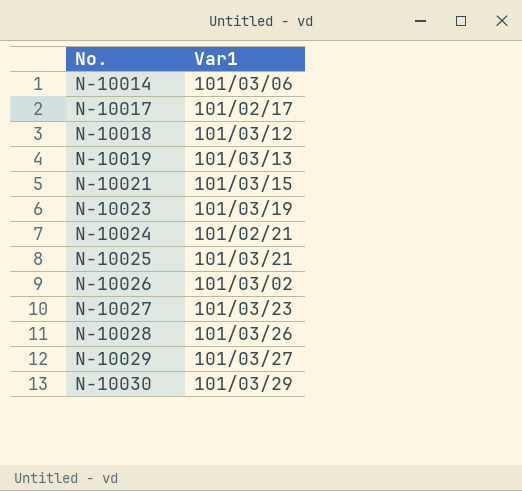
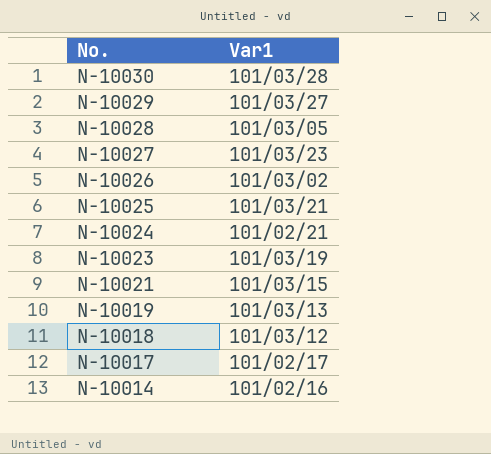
row order: No. ascending -> No. descending
N-10030 | Var1: 101/03/29 -> 101/03/28
N-10028 | Var1: 101/03/26 -> 101/03/05
N-10014 | Var1: 101/03/06 -> 101/02/16

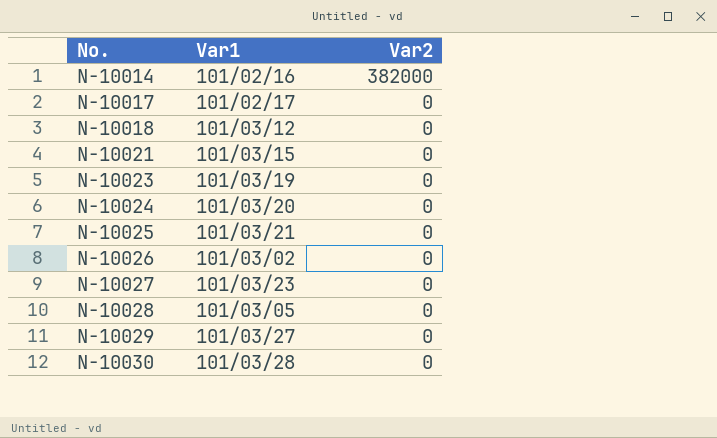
row order: No. descending -> No. ascending
column Var2 | position: none -> 3
row N-10019: 101/03/13 -> none
N-10024 | Var1: 101/02/21 -> 101/03/20

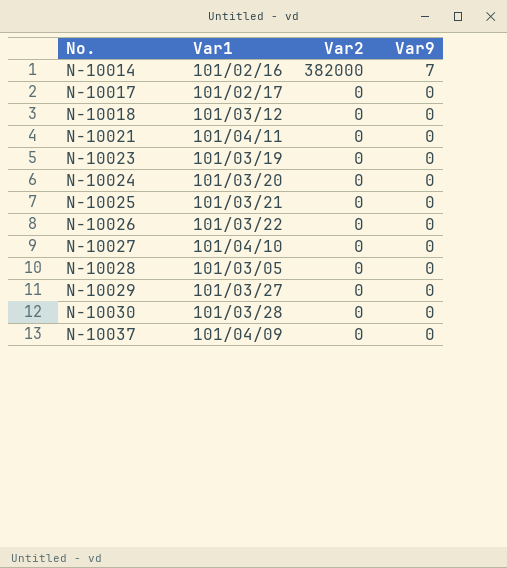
column Var9 | position: none -> 4
N-10021 | Var1: 101/03/15 -> 101/04/11
N-10026 | Var1: 101/03/02 -> 101/03/22
N-10027 | Var1: 101/03/23 -> 101/04/10
row N-10037: none -> 101/04/09 | 0 | 0

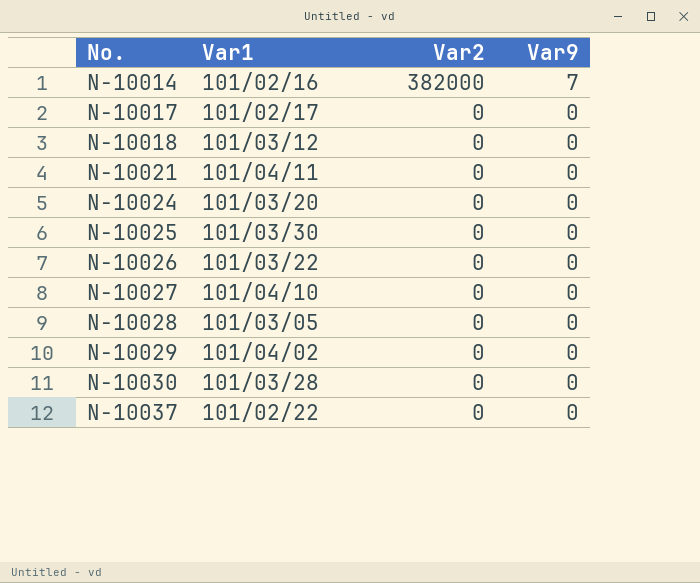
row N-10023: 101/03/19 | 0 | 0 -> none
N-10025 | Var1: 101/03/21 -> 101/03/30
N-10029 | Var1: 101/03/27 -> 101/04/02
N-10037 | Var1: 101/04/09 -> 101/02/22

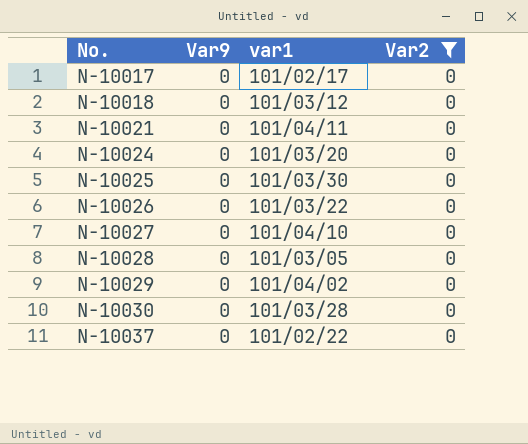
filter: none -> Var2 = 0
column Var9 | position: 4 -> 2
column name: Var1 -> var1

